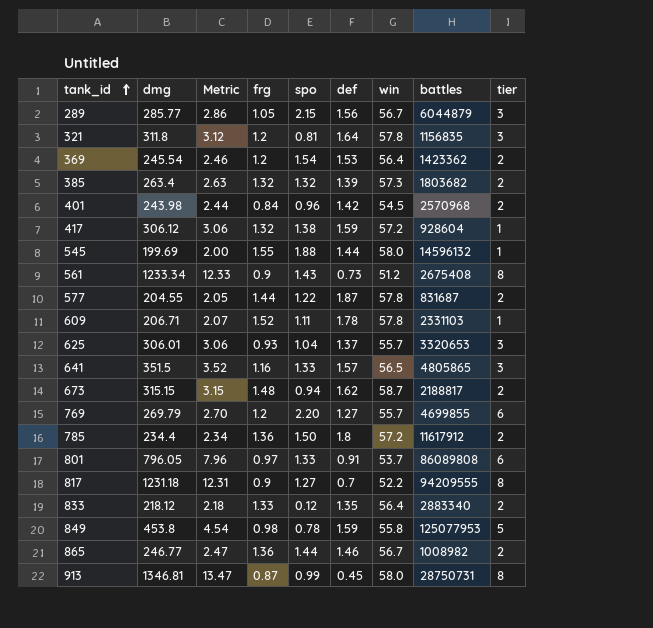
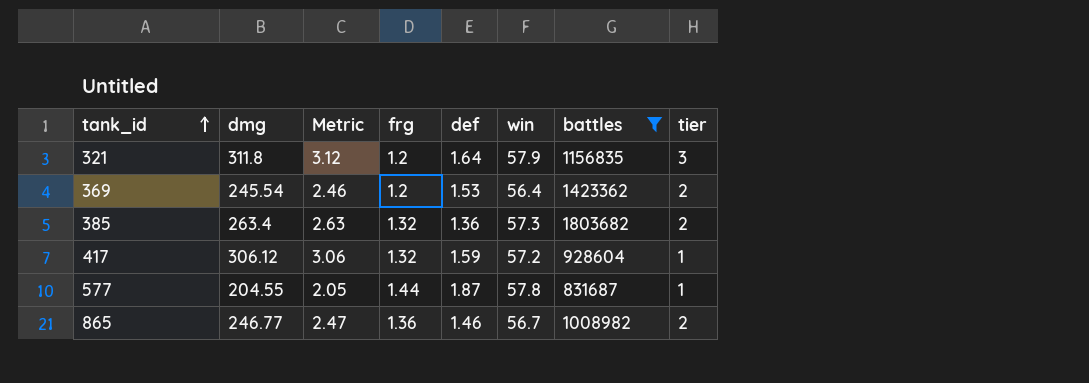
filter: none -> battles <= 1803682
column spo | position: 5 -> none
321 | win: 57.8 -> 57.9
385 | def: 1.39 -> 1.36
577 | tier: 2 -> 1

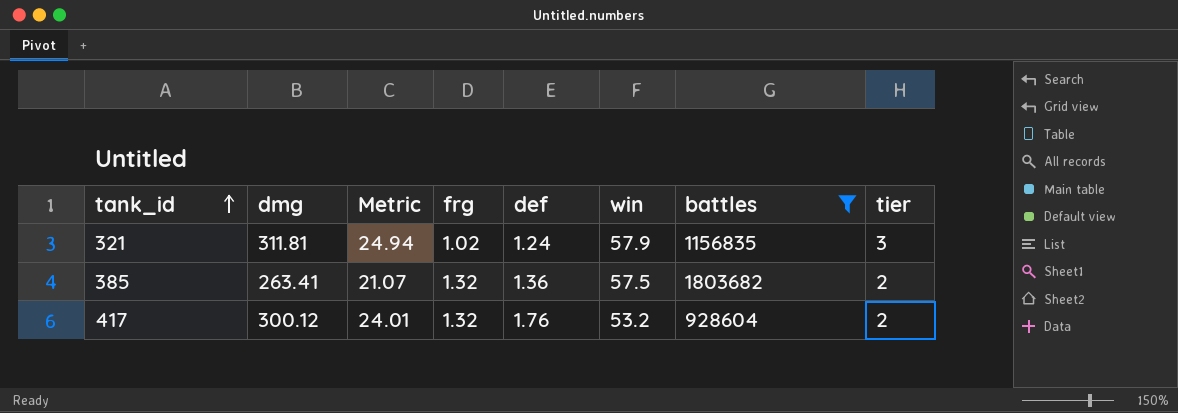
column Metric | formula: [dmg] * 0.01 -> [dmg] * 0.08
row 369: 245.54 | 2.46 | 1.2 | 1.53 | 56.4 | 1423362 | 2 -> none
row 577: 204.55 | 2.05 | 1.44 | 1.87 | 57.8 | 831687 | 1 -> none
row 865: 246.77 | 2.47 | 1.36 | 1.46 | 56.7 | 1008982 | 2 -> none
321 | dmg: 311.8 -> 311.81
321 | frg: 1.2 -> 1.02
321 | def: 1.64 -> 1.24
385 | dmg: 263.4 -> 263.41
385 | win: 57.3 -> 57.5
417 | dmg: 306.12 -> 300.12
417 | def: 1.59 -> 1.76
417 | win: 57.2 -> 53.2
417 | tier: 1 -> 2

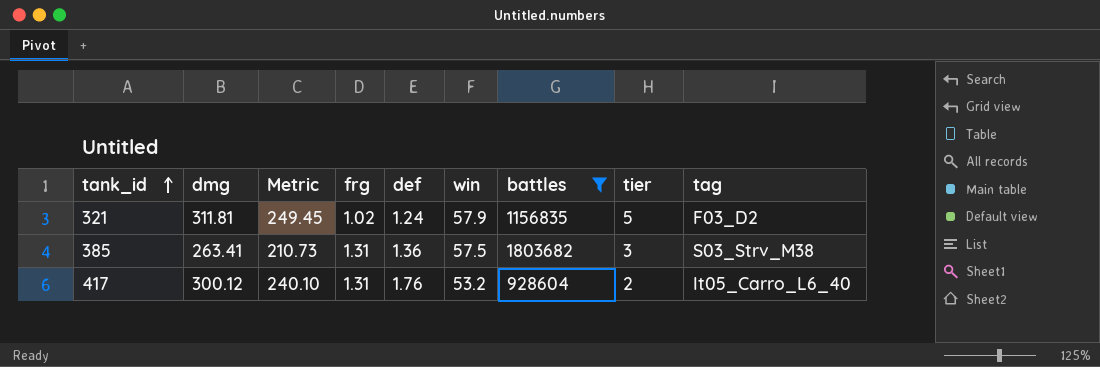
column Metric | formula: [dmg] * 0.08 -> [dmg] * 0.8
column tag | position: none -> 9
321 | tier: 3 -> 5
385 | frg: 1.32 -> 1.31
385 | tier: 2 -> 3
417 | frg: 1.32 -> 1.31

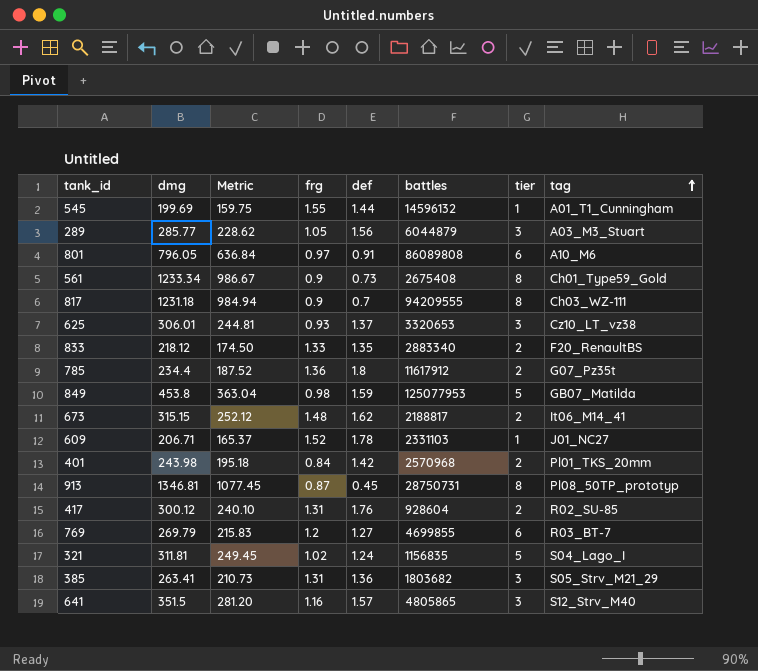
filter: battles <= 1803682 -> none
row order: tank_id ascending -> tag ascending
column win | position: 6 -> none
417 | tag: It05_Carro_L6_40 -> R02_SU-85
321 | tag: F03_D2 -> S04_Lago_I
385 | tag: S03_Strv_M38 -> S05_Strv_M21_29

